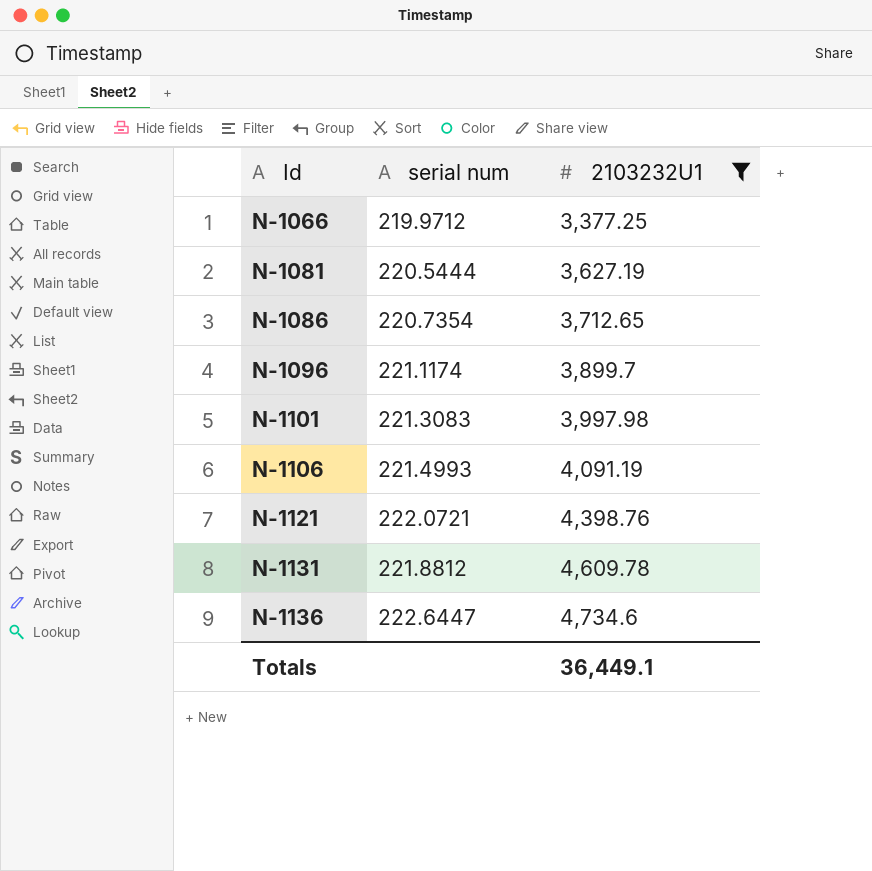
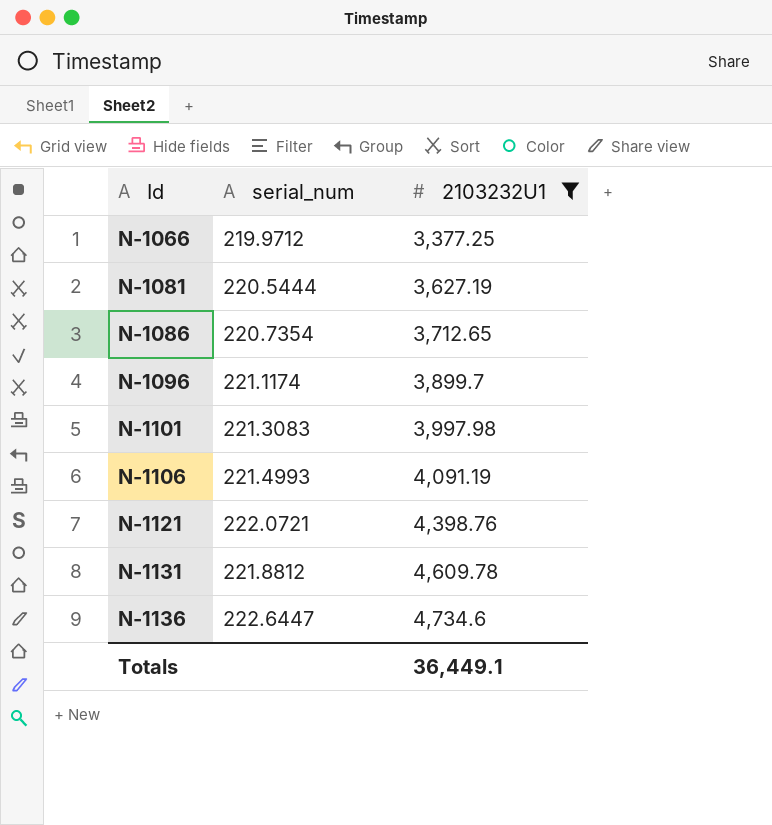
column name: serial num -> serial_num

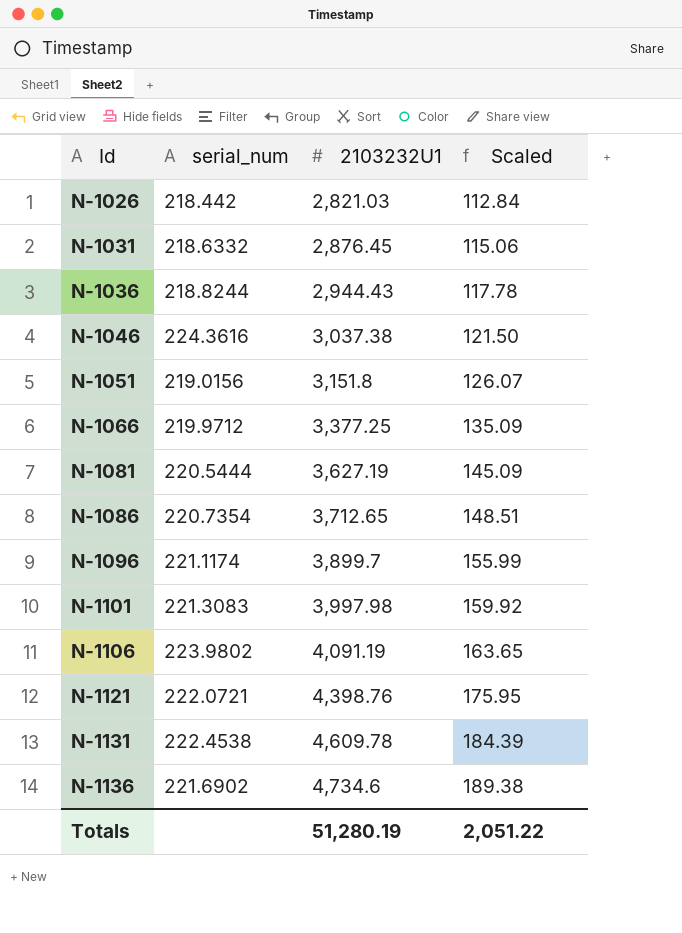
filter: 2103232U1 >= 3,377.25 -> none
column Scaled | formula: none -> [2103232U1] * 0.04
N-1106 | serial_num: 221.4993 -> 223.9802
N-1131 | serial_num: 221.8812 -> 222.4538
N-1136 | serial_num: 222.6447 -> 221.6902
Totals | 2103232U1: 36,449.1 -> 51,280.19

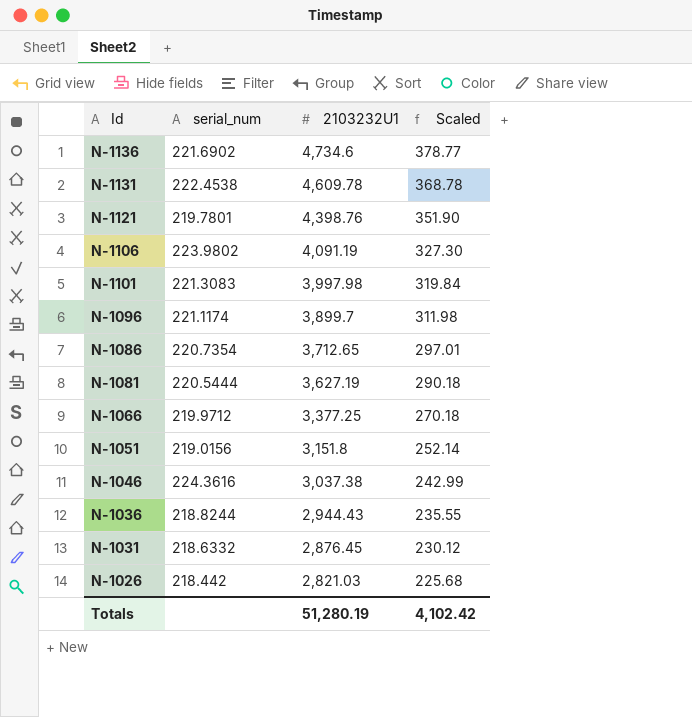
row order: Id ascending -> Id descending
column Scaled | formula: [2103232U1] * 0.04 -> [2103232U1] * 0.08
N-1121 | serial_num: 222.0721 -> 219.7801
Totals | Scaled: 2,051.22 -> 4,102.42

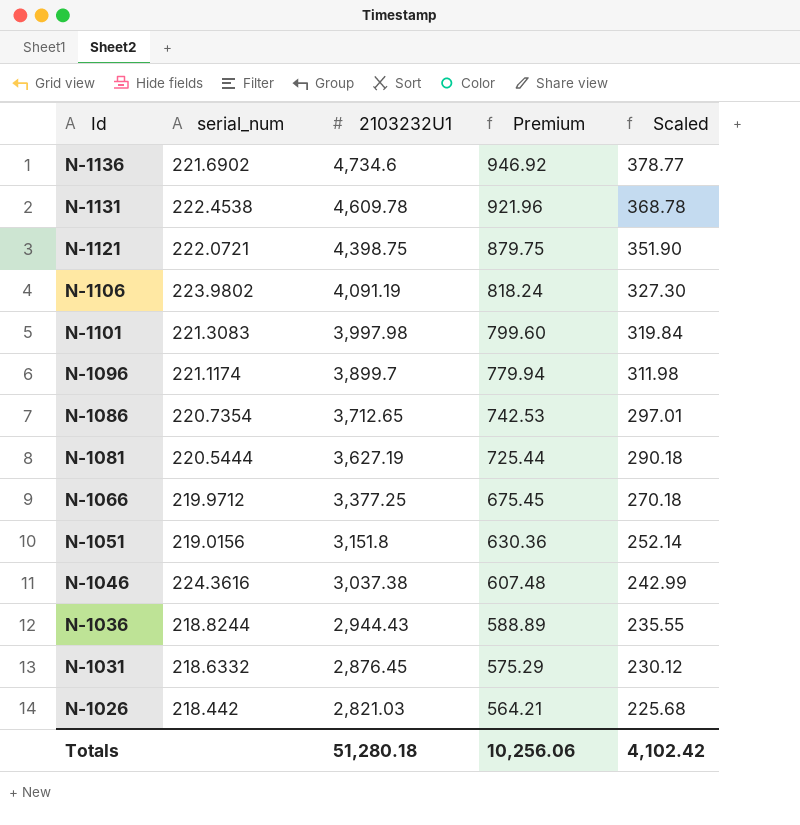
column Premium | formula: none -> [2103232U1] * 0.2
N-1121 | serial_num: 219.7801 -> 222.0721
N-1121 | 2103232U1: 4,398.76 -> 4,398.75
Totals | 2103232U1: 51,280.19 -> 51,280.18

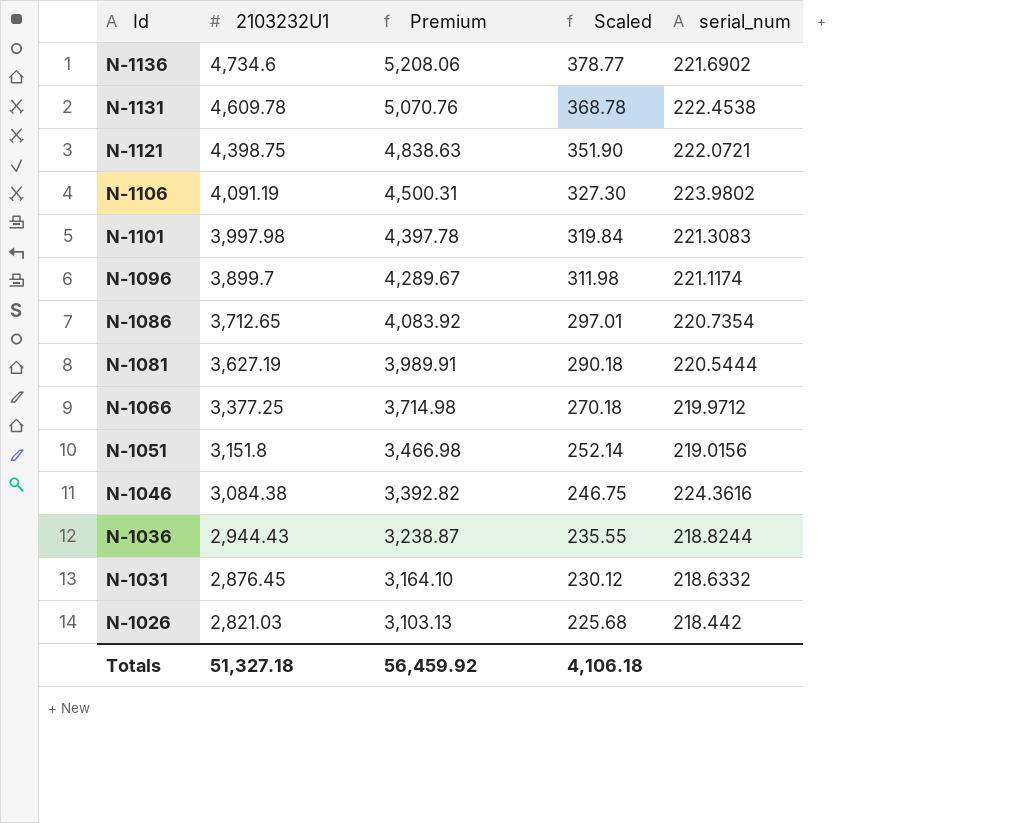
column Premium | formula: [2103232U1] * 0.2 -> [2103232U1] * 1.1
column serial_num | position: 2 -> 5
N-1046 | 2103232U1: 3,037.38 -> 3,084.38
N-1046 | Scaled: 242.99 -> 246.75
Totals | 2103232U1: 51,280.18 -> 51,327.18
Totals | Premium: 10,256.06 -> 56,459.92
Totals | Scaled: 4,102.42 -> 4,106.18

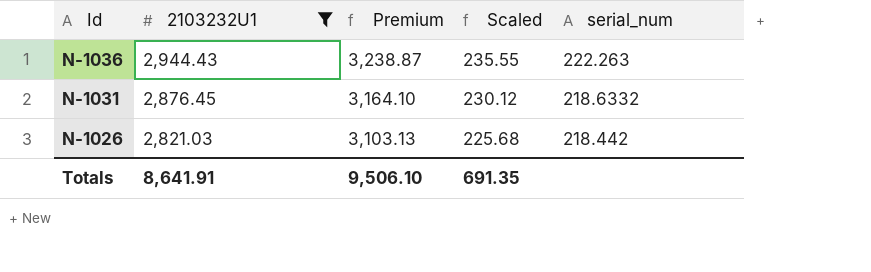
filter: none -> 2103232U1 <= 2,944.43
N-1036 | serial_num: 218.8244 -> 222.263
Totals | 2103232U1: 51,327.18 -> 8,641.91
Totals | Premium: 56,459.92 -> 9,506.10
Totals | Scaled: 4,106.18 -> 691.35

